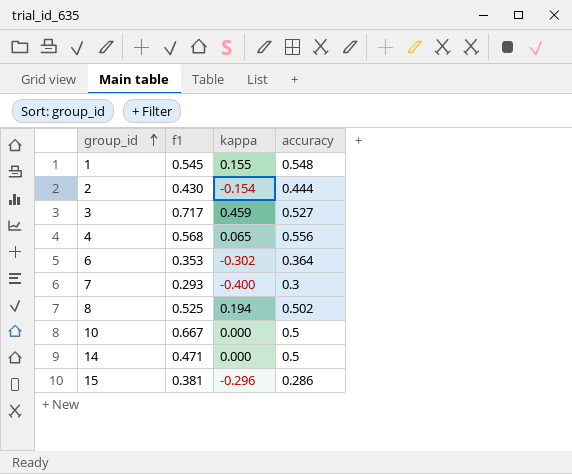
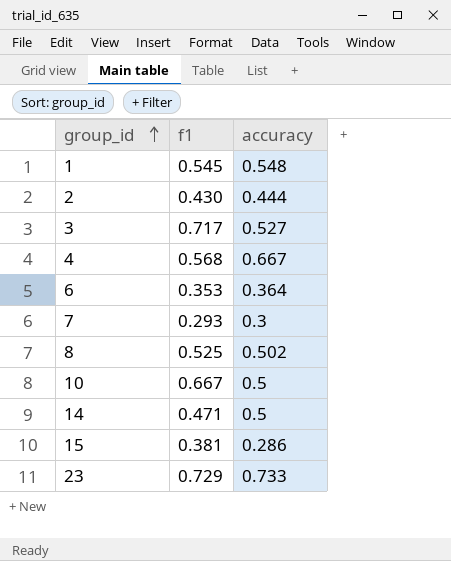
column kappa | position: 3 -> none
4 | accuracy: 0.556 -> 0.667
row 23: none -> 0.729 | 0.733

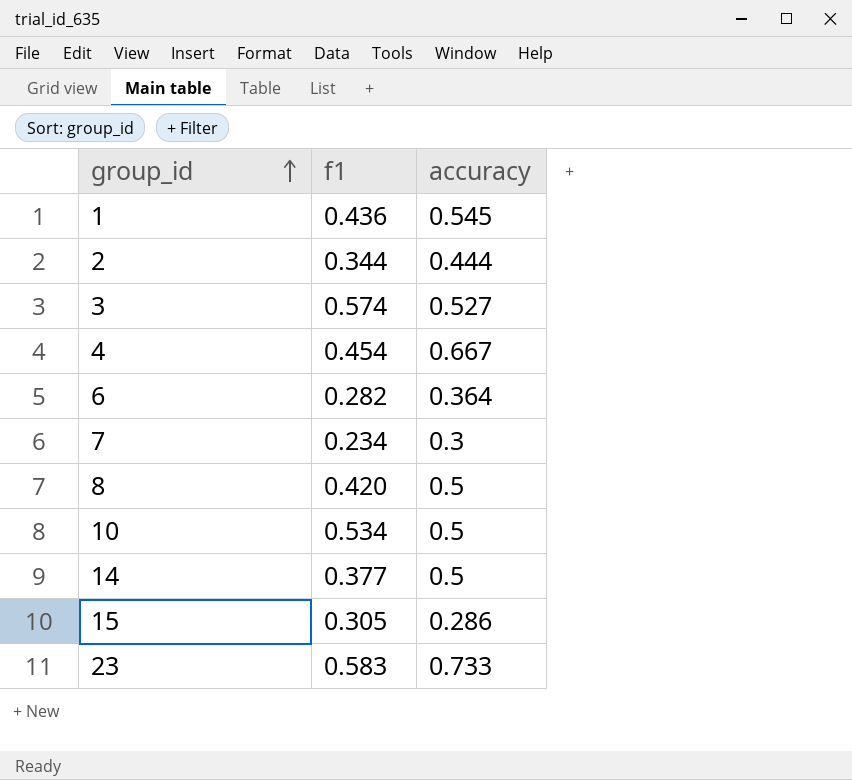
1 | f1: 0.545 -> 0.436
1 | accuracy: 0.548 -> 0.545
2 | f1: 0.430 -> 0.344
3 | f1: 0.717 -> 0.574
4 | f1: 0.568 -> 0.454
6 | f1: 0.353 -> 0.282
7 | f1: 0.293 -> 0.234
8 | f1: 0.525 -> 0.420
8 | accuracy: 0.502 -> 0.5
10 | f1: 0.667 -> 0.534
14 | f1: 0.471 -> 0.377
15 | f1: 0.381 -> 0.305
23 | f1: 0.729 -> 0.583

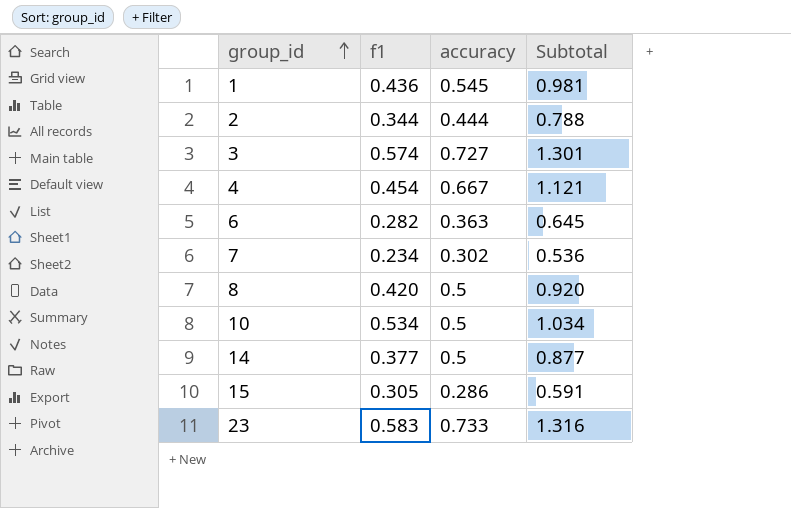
column Subtotal | formula: none -> [f1] + [accuracy]
3 | accuracy: 0.527 -> 0.727
6 | accuracy: 0.364 -> 0.363
7 | accuracy: 0.3 -> 0.302

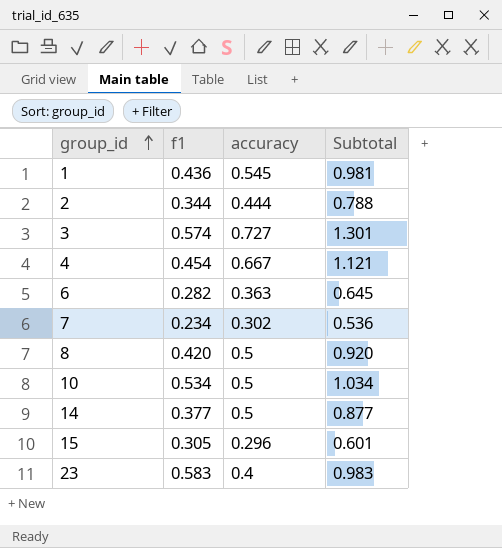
15 | accuracy: 0.286 -> 0.296
15 | Subtotal: 0.591 -> 0.601
23 | accuracy: 0.733 -> 0.4
23 | Subtotal: 1.316 -> 0.983

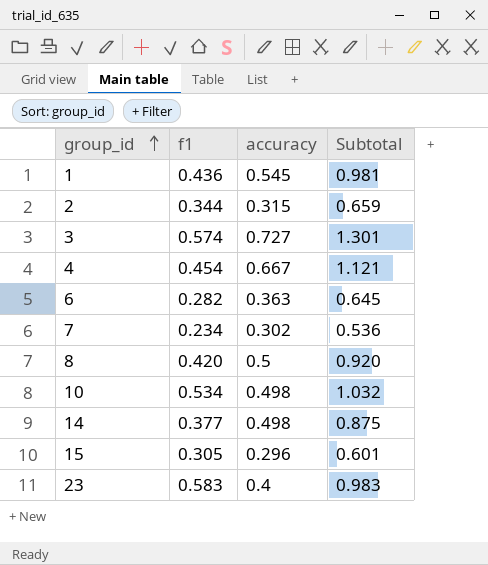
2 | accuracy: 0.444 -> 0.315
2 | Subtotal: 0.788 -> 0.659
10 | accuracy: 0.5 -> 0.498
10 | Subtotal: 1.034 -> 1.032
14 | accuracy: 0.5 -> 0.498
14 | Subtotal: 0.877 -> 0.875

